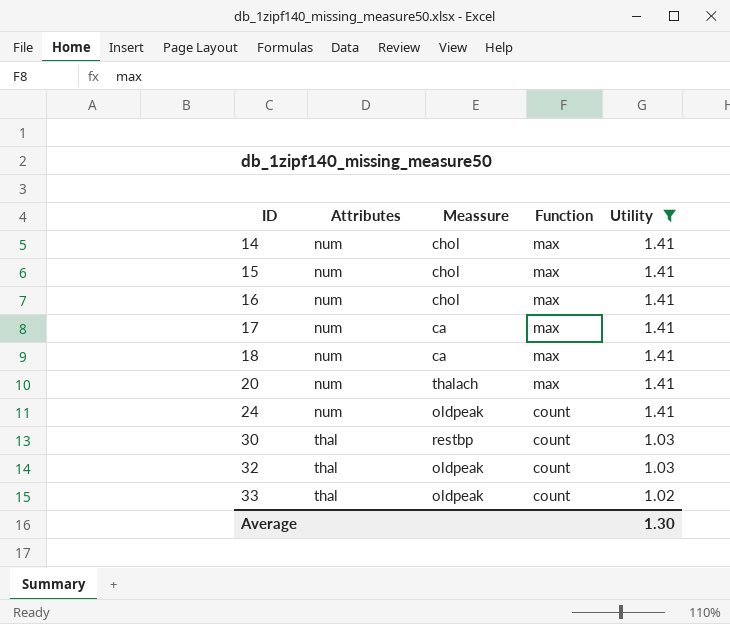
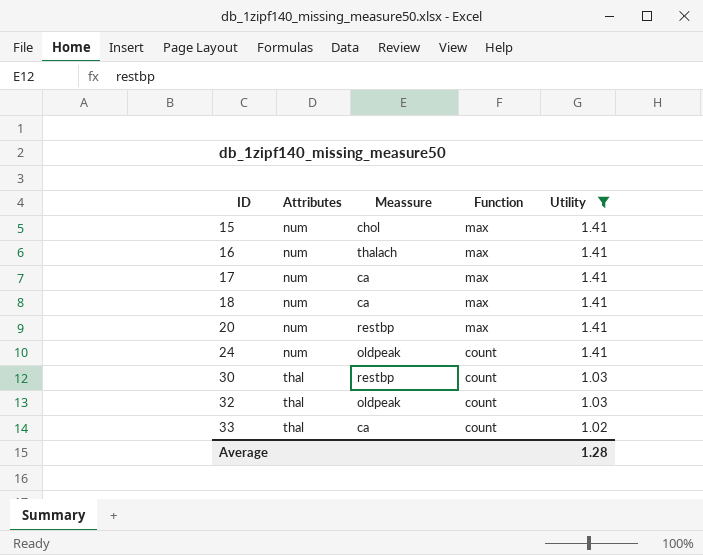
row 14: num | chol | max | 1.41 -> none
16 | Meassure: chol -> thalach
20 | Meassure: thalach -> restbp
33 | Meassure: oldpeak -> ca
Average | Utility: 1.30 -> 1.28

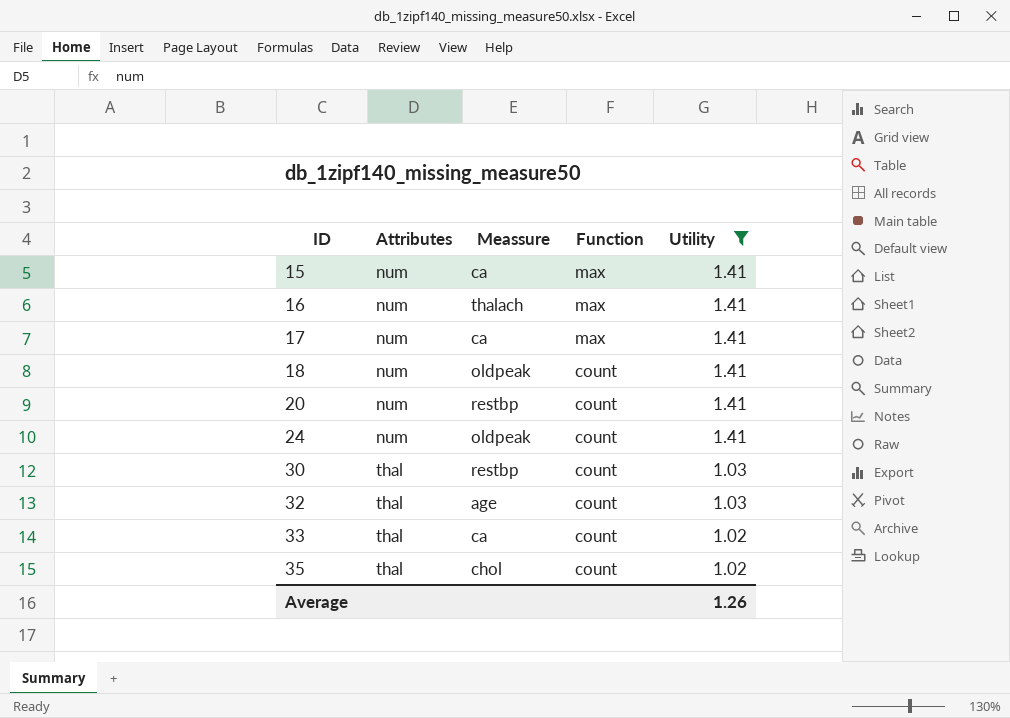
15 | Meassure: chol -> ca
18 | Meassure: ca -> oldpeak
18 | Function: max -> count
20 | Function: max -> count
32 | Meassure: oldpeak -> age
row 35: none -> thal | chol | count | 1.02
Average | Utility: 1.28 -> 1.26

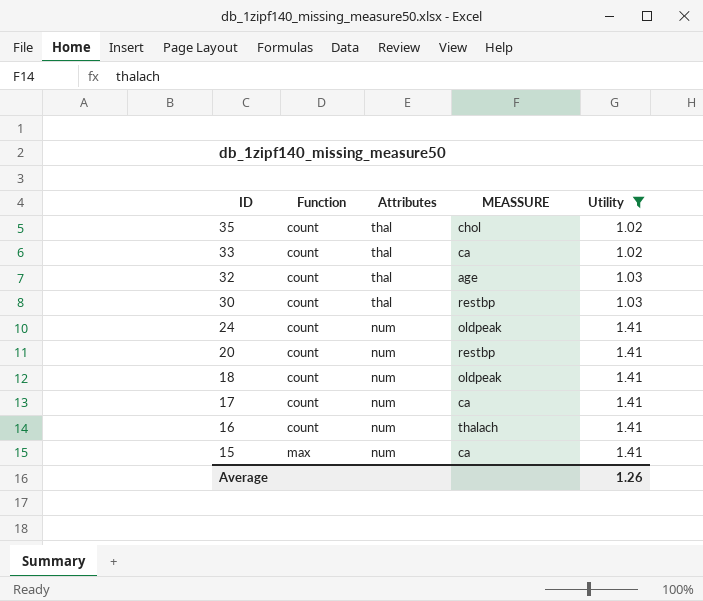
row order: ID ascending -> ID descending
column Function | position: 4 -> 2
column name: Meassure -> MEASSURE
17 | Function: max -> count
16 | Function: max -> count

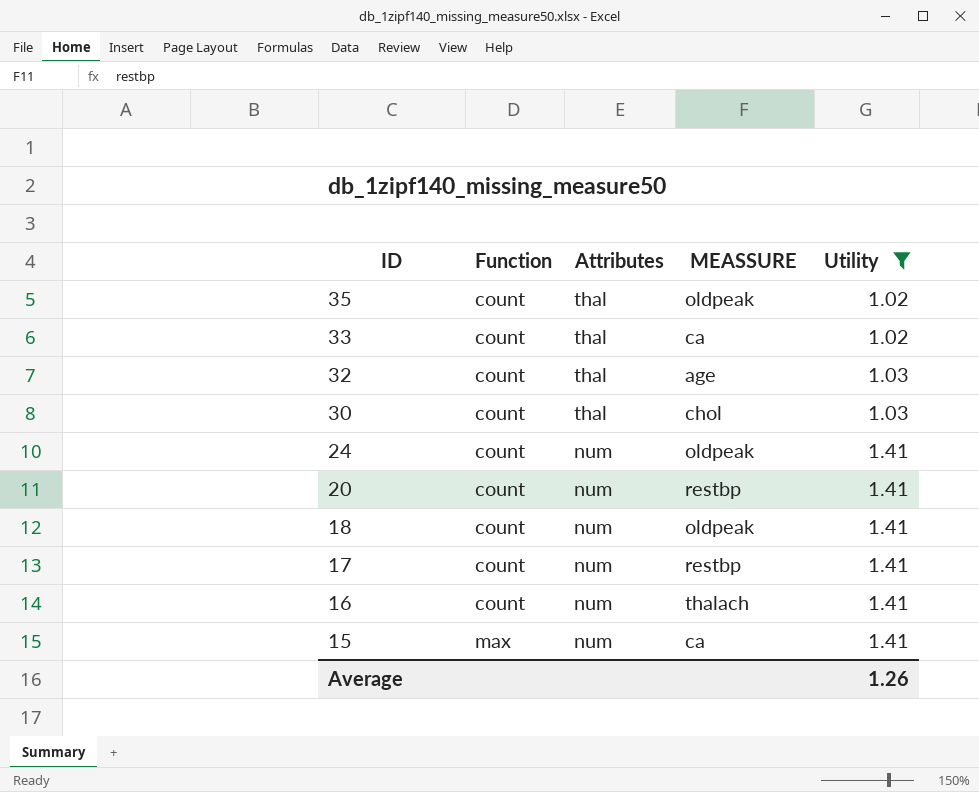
35 | MEASSURE: chol -> oldpeak
30 | MEASSURE: restbp -> chol
17 | MEASSURE: ca -> restbp

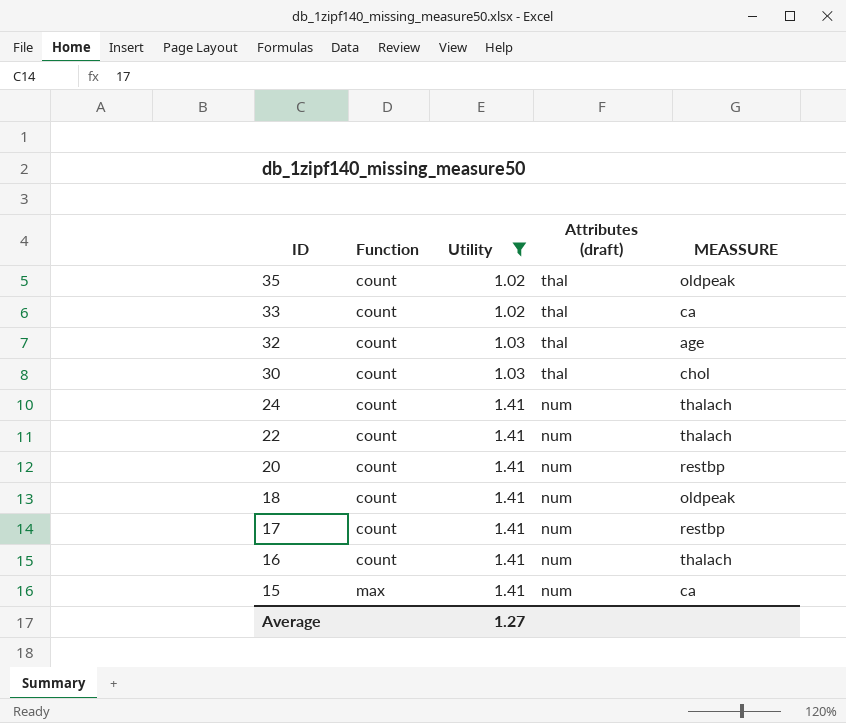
column Utility | position: 5 -> 3
column name: Attributes -> Attributes (draft)
24 | MEASSURE: oldpeak -> thalach
row 22: none -> count | 1.41 | num | thalach
Average | Utility: 1.26 -> 1.27

